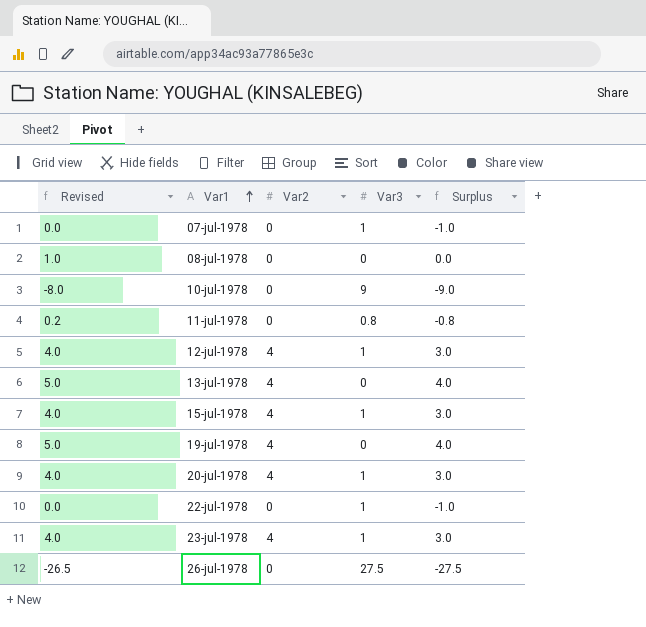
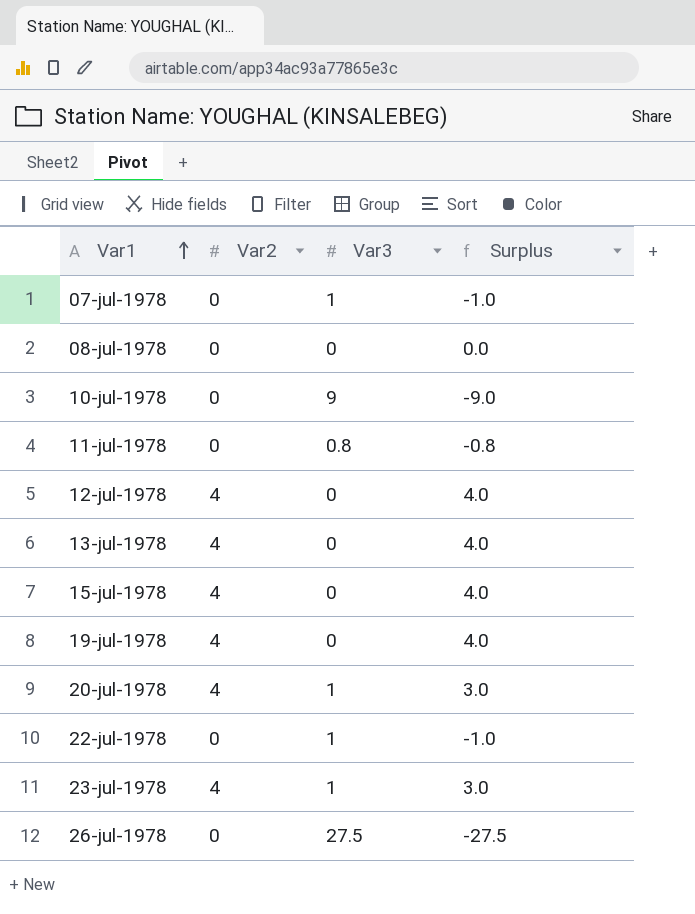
column Revised | formula: [Surplus] + 1 -> none
12-jul-1978 | Var3: 1 -> 0
12-jul-1978 | Surplus: 3.0 -> 4.0
15-jul-1978 | Var3: 1 -> 0
15-jul-1978 | Surplus: 3.0 -> 4.0

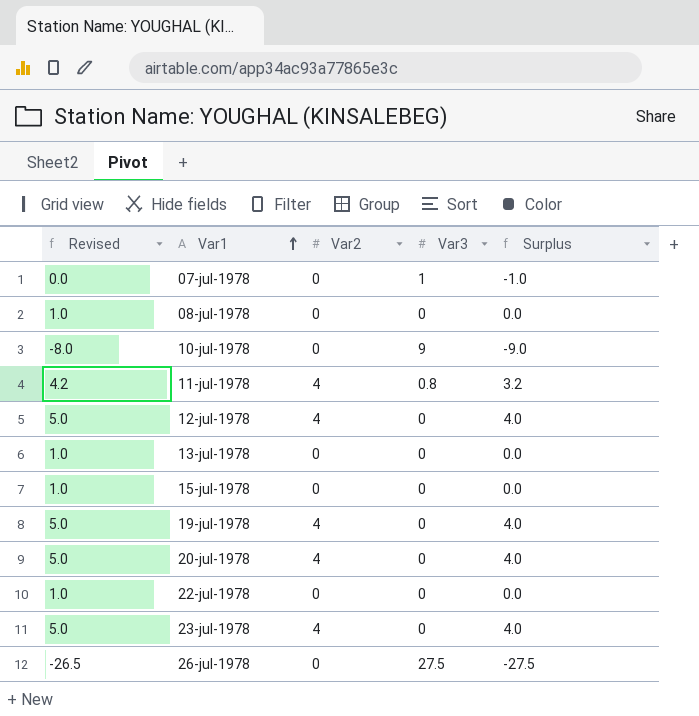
column Revised | formula: none -> [Surplus] + 1
11-jul-1978 | Var2: 0 -> 4
11-jul-1978 | Surplus: -0.8 -> 3.2
13-jul-1978 | Var2: 4 -> 0
13-jul-1978 | Surplus: 4.0 -> 0.0
15-jul-1978 | Var2: 4 -> 0
15-jul-1978 | Surplus: 4.0 -> 0.0
20-jul-1978 | Var3: 1 -> 0
20-jul-1978 | Surplus: 3.0 -> 4.0
22-jul-1978 | Var3: 1 -> 0
22-jul-1978 | Surplus: -1.0 -> 0.0
23-jul-1978 | Var3: 1 -> 0
23-jul-1978 | Surplus: 3.0 -> 4.0

